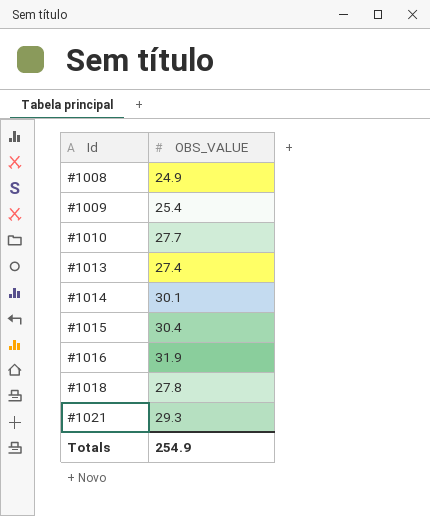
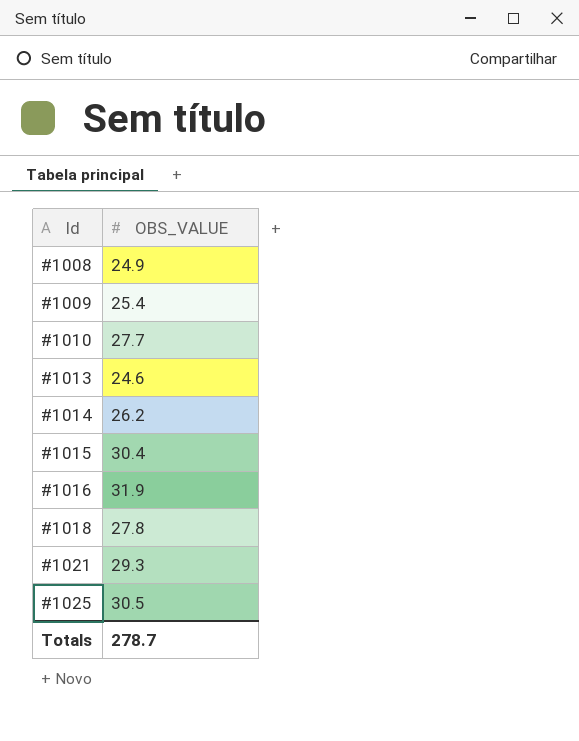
#1013 | OBS_VALUE: 27.4 -> 24.6
#1014 | OBS_VALUE: 30.1 -> 26.2
row #1025: none -> 30.5
Totals | OBS_VALUE: 254.9 -> 278.7

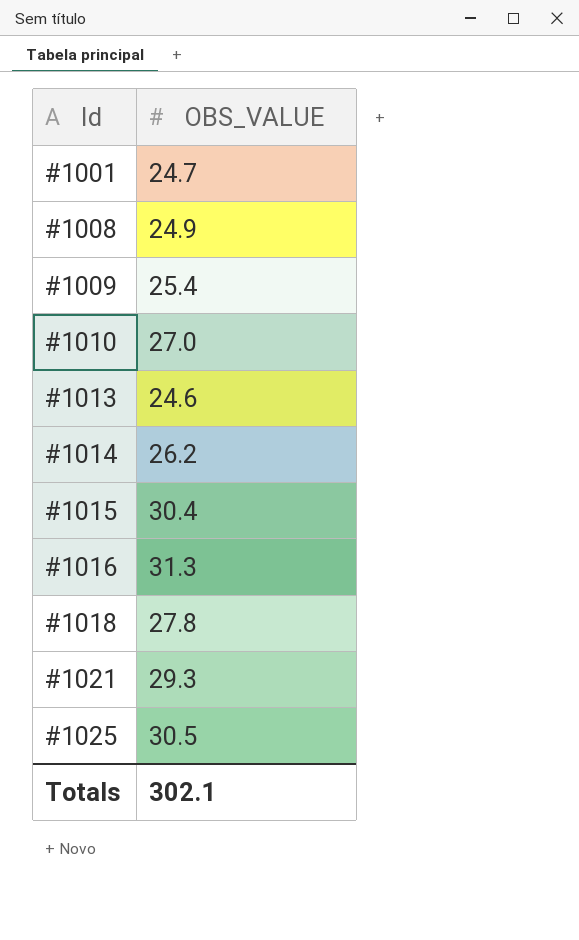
row #1001: none -> 24.7
#1010 | OBS_VALUE: 27.7 -> 27.0
#1016 | OBS_VALUE: 31.9 -> 31.3
Totals | OBS_VALUE: 278.7 -> 302.1

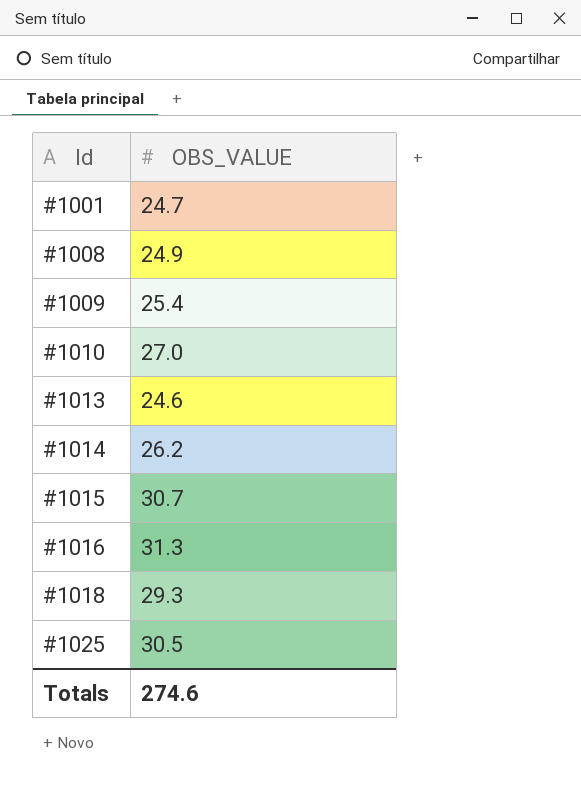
row #1021: 29.3 -> none
#1015 | OBS_VALUE: 30.4 -> 30.7
#1018 | OBS_VALUE: 27.8 -> 29.3
Totals | OBS_VALUE: 302.1 -> 274.6

